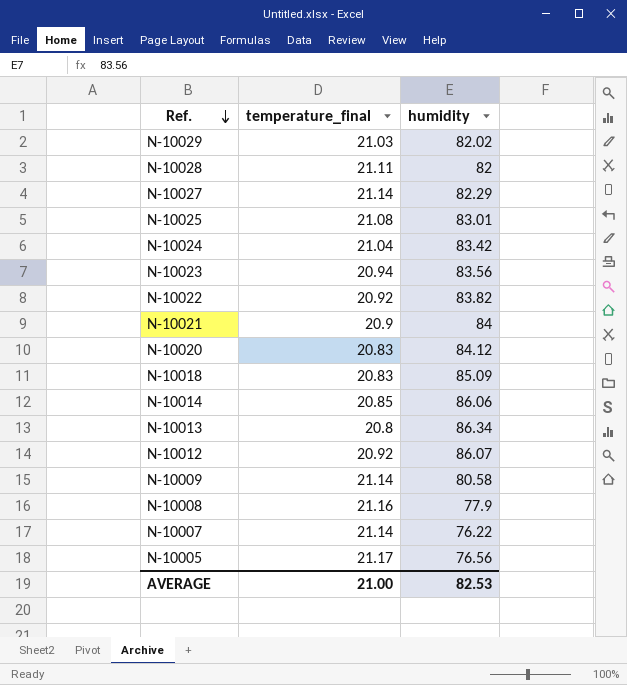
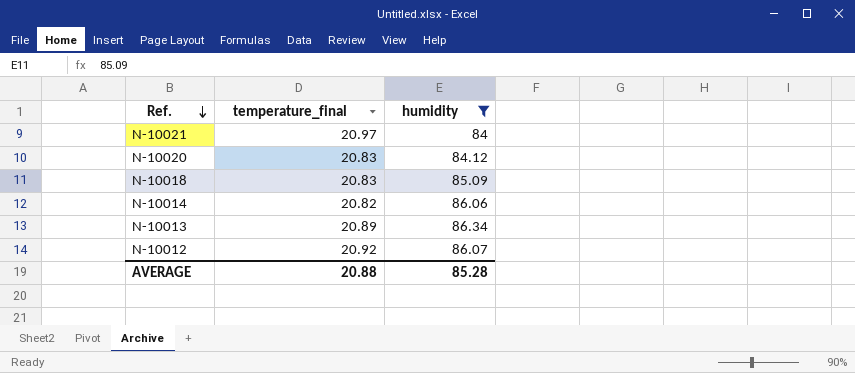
filter: none -> humidity >= 84
N-10021 | temperature_final: 20.9 -> 20.97
N-10014 | temperature_final: 20.85 -> 20.82
N-10013 | temperature_final: 20.8 -> 20.89
AVERAGE | temperature_final: 21.00 -> 20.88
AVERAGE | humidity: 82.53 -> 85.28

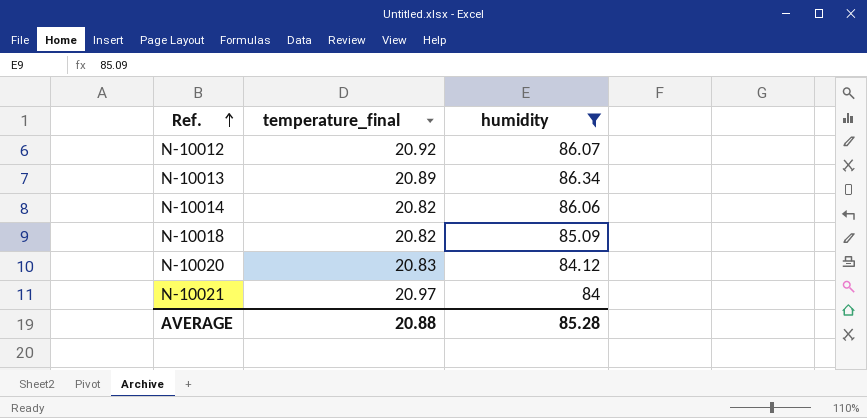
row order: Ref. descending -> Ref. ascending
N-10018 | temperature_final: 20.83 -> 20.82

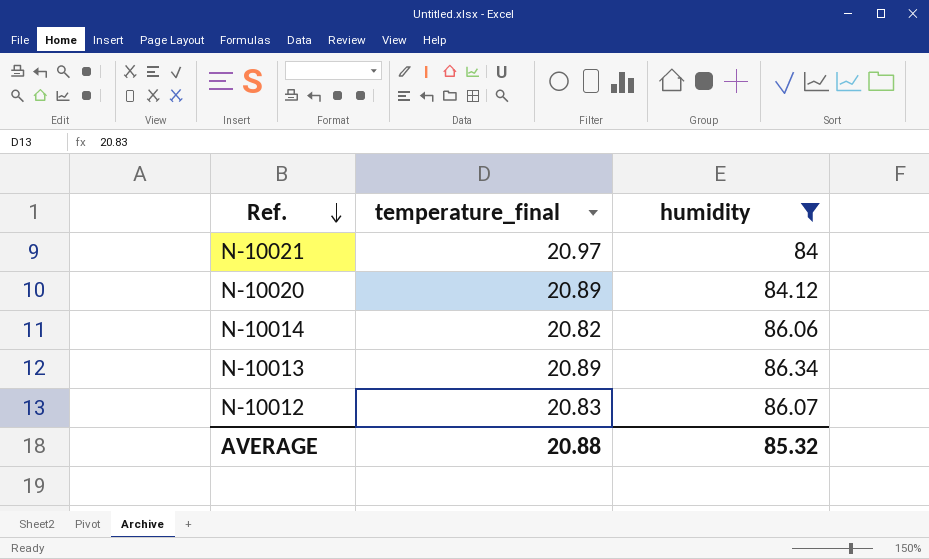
row order: Ref. ascending -> Ref. descending
row N-10018: 20.82 | 85.09 -> none
N-10020 | temperature_final: 20.83 -> 20.89
N-10012 | temperature_final: 20.92 -> 20.83
AVERAGE | humidity: 85.28 -> 85.32

